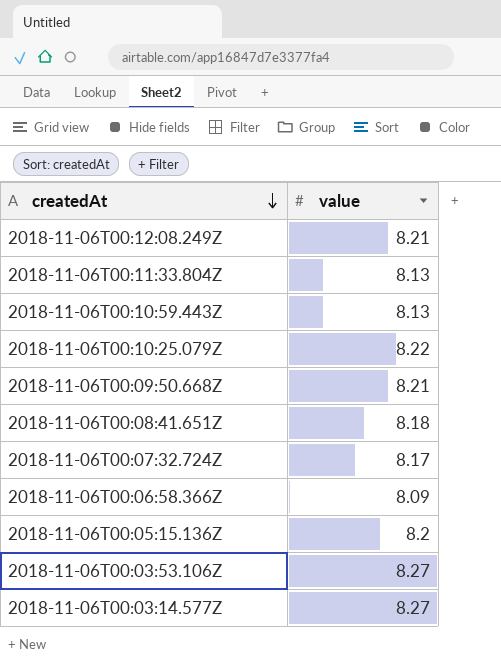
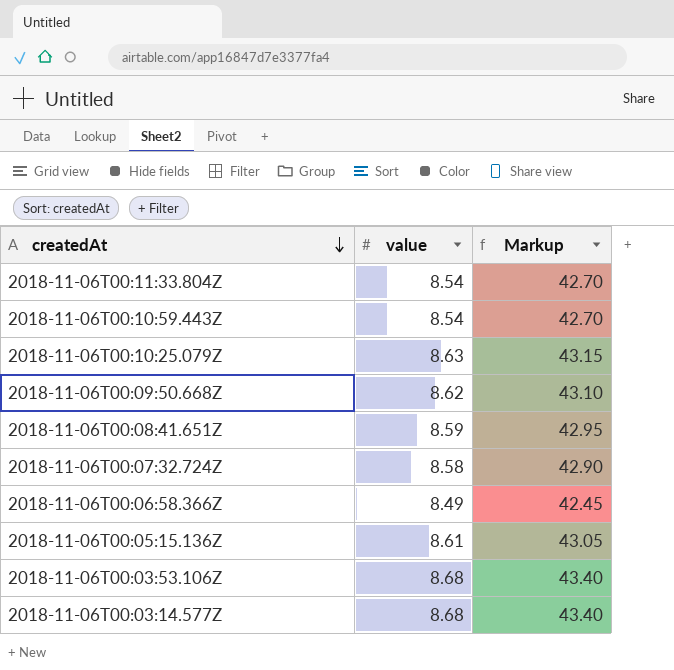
column Markup | formula: none -> [value] * 5
row 2018-11-06T00:12:08.249Z: 8.21 -> none
2018-11-06T00:11:33.804Z | value: 8.13 -> 8.54
2018-11-06T00:10:59.443Z | value: 8.13 -> 8.54
2018-11-06T00:10:25.079Z | value: 8.22 -> 8.63
2018-11-06T00:09:50.668Z | value: 8.21 -> 8.62
2018-11-06T00:08:41.651Z | value: 8.18 -> 8.59
2018-11-06T00:07:32.724Z | value: 8.17 -> 8.58
2018-11-06T00:06:58.366Z | value: 8.09 -> 8.49
2018-11-06T00:05:15.136Z | value: 8.2 -> 8.61
2018-11-06T00:03:53.106Z | value: 8.27 -> 8.68
2018-11-06T00:03:14.577Z | value: 8.27 -> 8.68

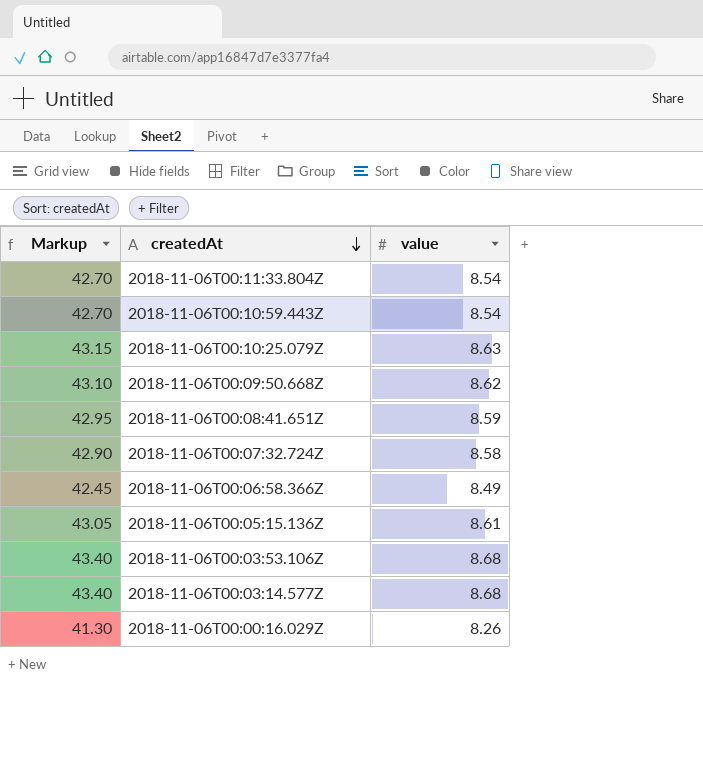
column Markup | position: 3 -> 1
row 2018-11-06T00:00:16.029Z: none -> 41.30 | 8.26

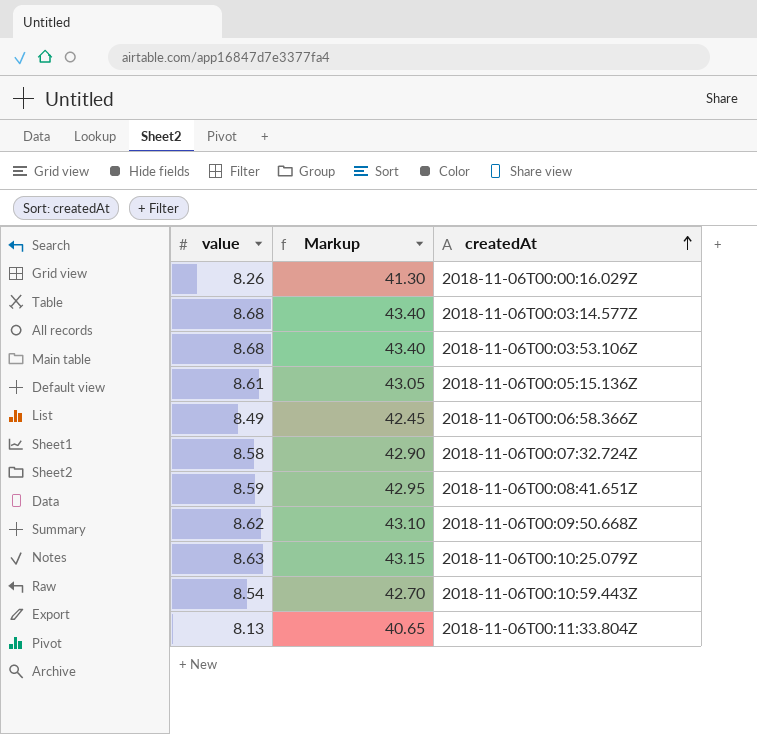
row order: createdAt descending -> createdAt ascending
column value | position: 3 -> 1
2018-11-06T00:11:33.804Z | value: 8.54 -> 8.13
2018-11-06T00:11:33.804Z | Markup: 42.70 -> 40.65

